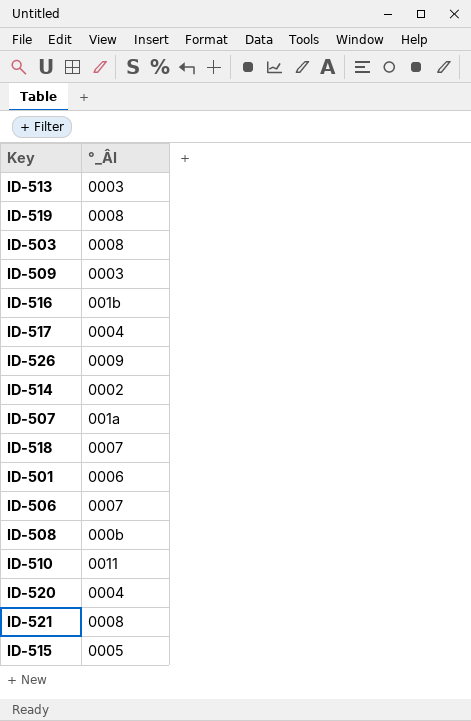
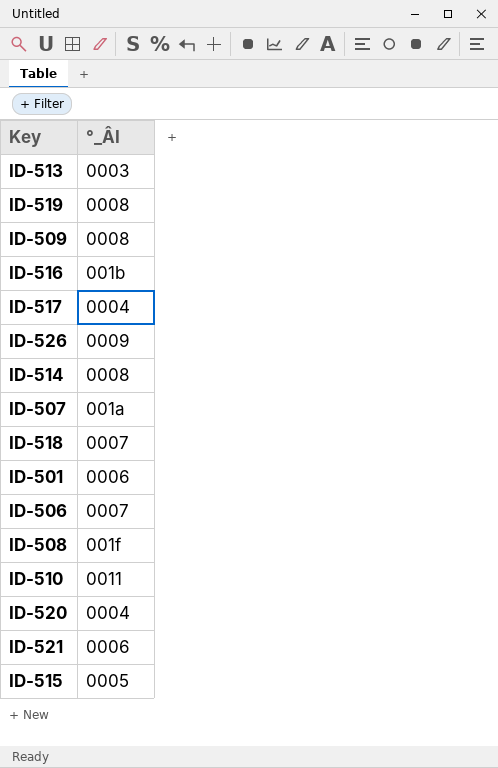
row ID-503: 0008 -> none
ID-509 | °_ÂI: 0003 -> 0008
ID-514 | °_ÂI: 0002 -> 0008
ID-508 | °_ÂI: 000b -> 001f
ID-521 | °_ÂI: 0008 -> 0006

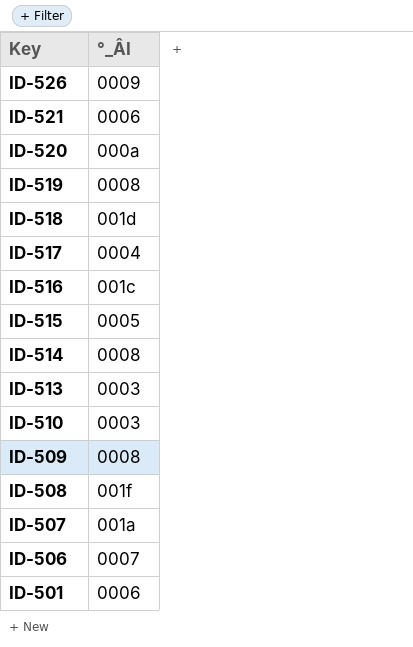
row order: none -> Key descending
ID-520 | °_ÂI: 0004 -> 000a
ID-518 | °_ÂI: 0007 -> 001d
ID-516 | °_ÂI: 001b -> 001c
ID-510 | °_ÂI: 0011 -> 0003

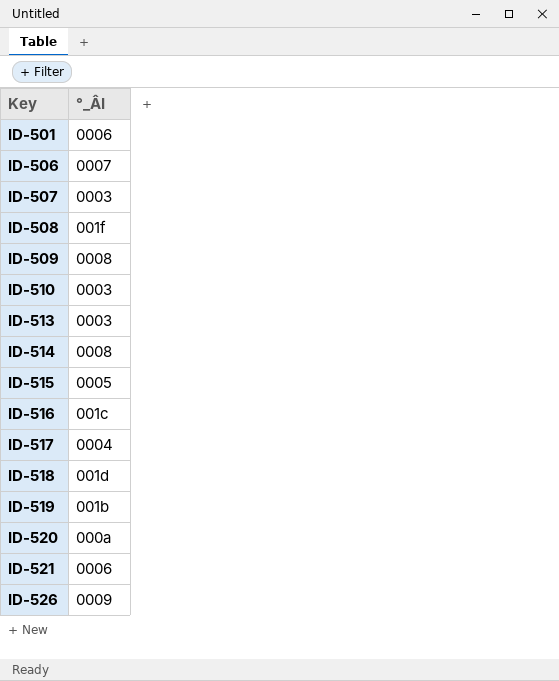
row order: Key descending -> Key ascending
ID-507 | °_ÂI: 001a -> 0003
ID-519 | °_ÂI: 0008 -> 001b

